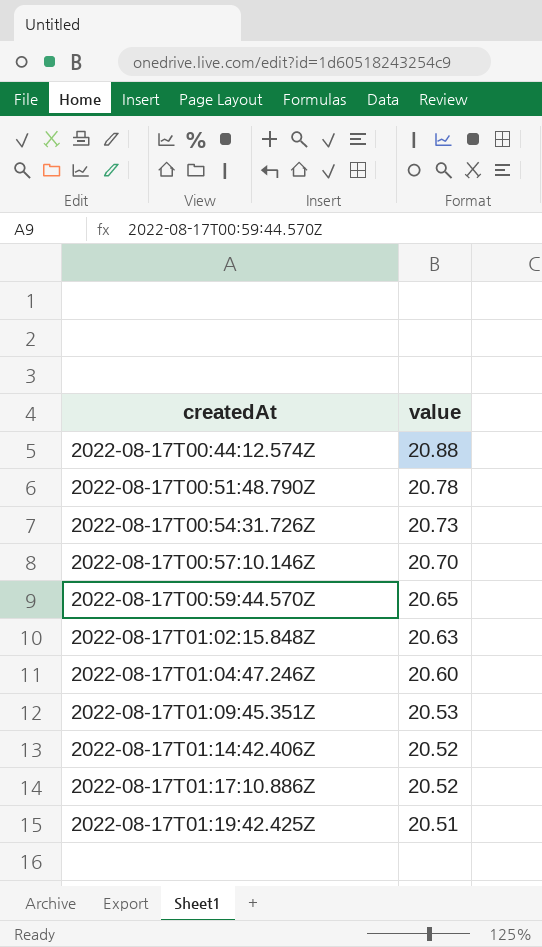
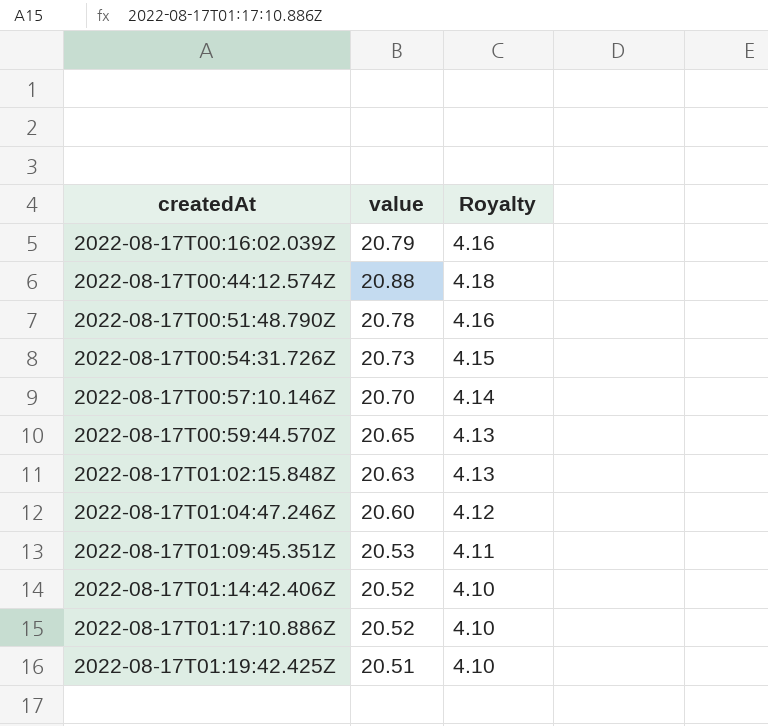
column Royalty | formula: none -> [value] * 0.2
row 2022-08-17T00:16:02.039Z: none -> 20.79 | 4.16

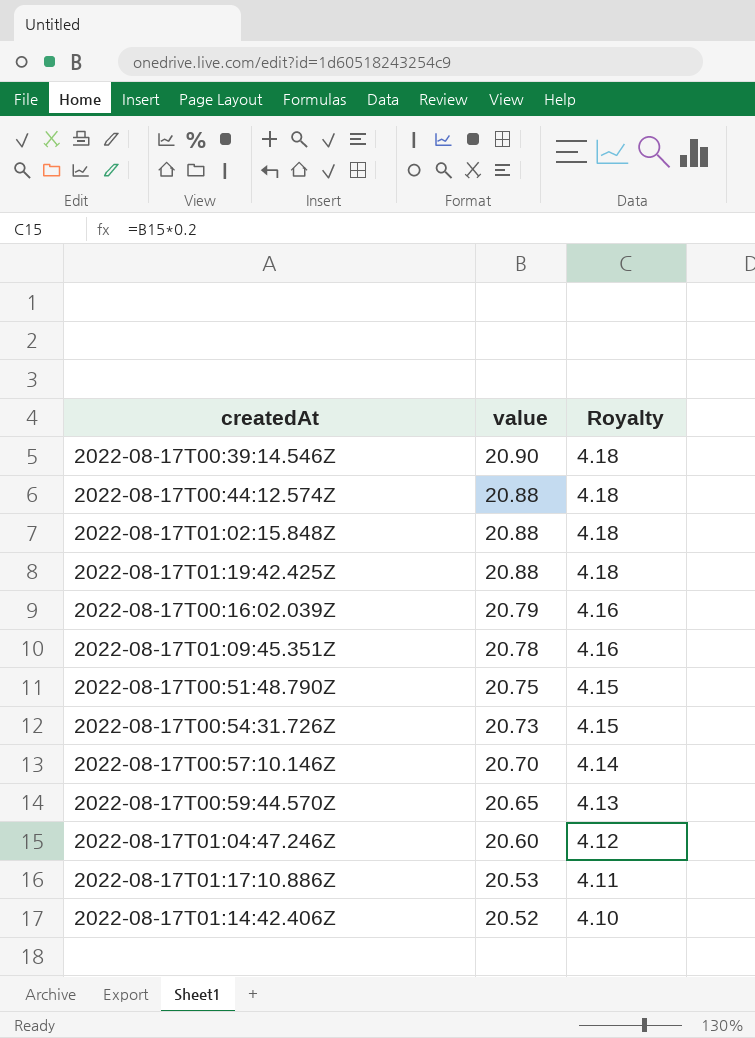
row order: createdAt ascending -> value descending
row 2022-08-17T00:39:14.546Z: none -> 20.90 | 4.18
2022-08-17T01:02:15.848Z | value: 20.63 -> 20.88
2022-08-17T01:02:15.848Z | Royalty: 4.13 -> 4.18
2022-08-17T01:19:42.425Z | value: 20.51 -> 20.88
2022-08-17T01:19:42.425Z | Royalty: 4.10 -> 4.18
2022-08-17T01:09:45.351Z | value: 20.53 -> 20.78
2022-08-17T01:09:45.351Z | Royalty: 4.11 -> 4.16
2022-08-17T00:51:48.790Z | value: 20.78 -> 20.75
2022-08-17T00:51:48.790Z | Royalty: 4.16 -> 4.15
2022-08-17T01:17:10.886Z | value: 20.52 -> 20.53
2022-08-17T01:17:10.886Z | Royalty: 4.10 -> 4.11

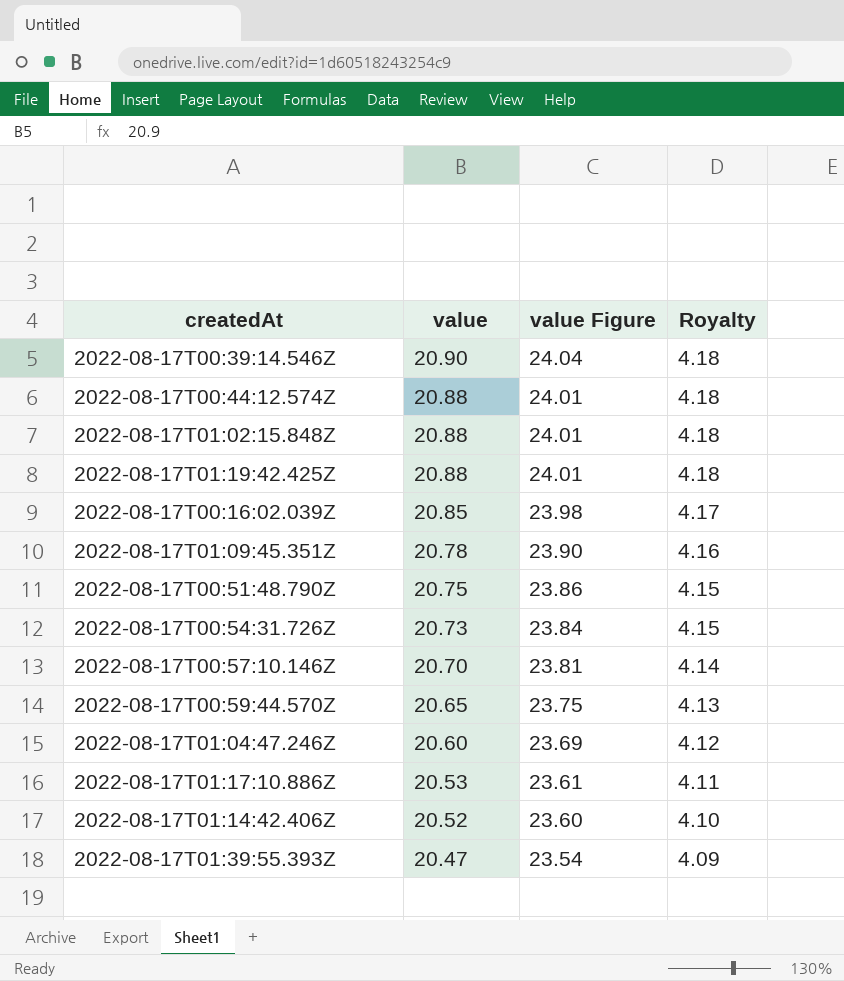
column value Figure | formula: none -> [value] * 1.15
2022-08-17T00:16:02.039Z | value: 20.79 -> 20.85
2022-08-17T00:16:02.039Z | Royalty: 4.16 -> 4.17
row 2022-08-17T01:39:55.393Z: none -> 20.47 | 23.54 | 4.09

